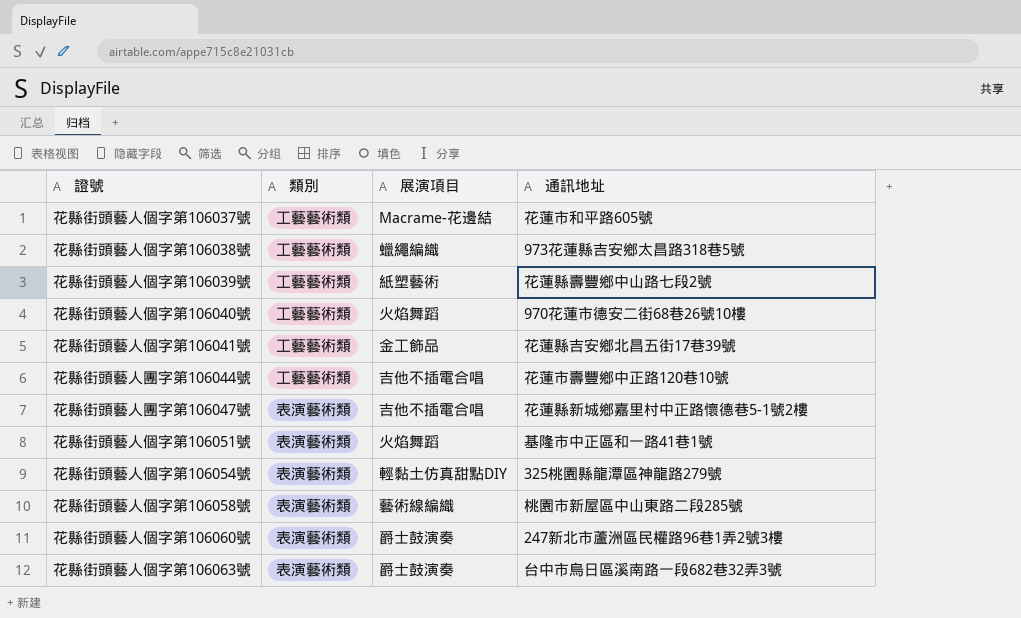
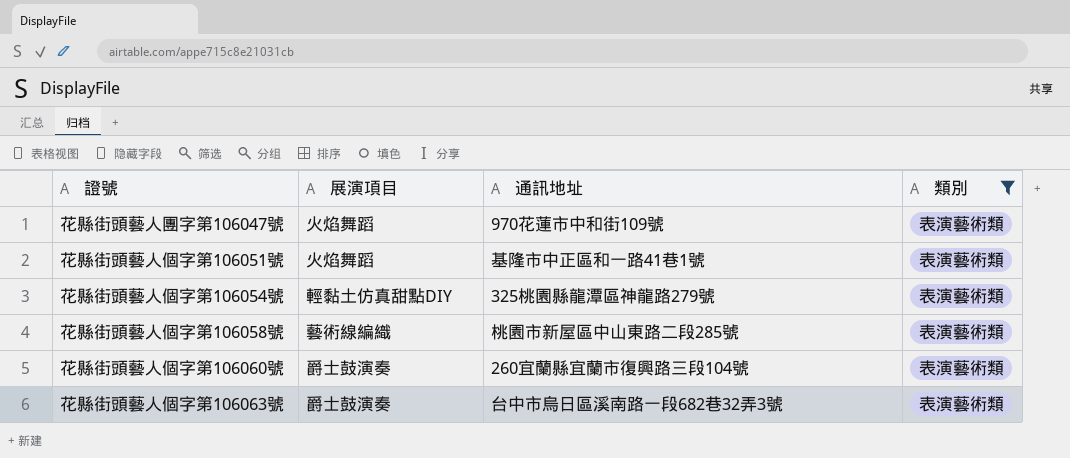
filter: none -> 類別 = 表演藝術類
column 類別 | position: 2 -> 4
花縣街頭藝人團字第106047號 | 展演項目: 吉他不插電合唱 -> 火焰舞蹈
花縣街頭藝人團字第106047號 | 通訊地址: 花蓮縣新城鄉嘉里村中正路懷德巷5-1號2樓 -> 970花蓮市中和街109號
花縣街頭藝人個字第106060號 | 通訊地址: 247新北市蘆洲區民權路96巷1弄2號3樓 -> 260宜蘭縣宜蘭市復興路三段104號

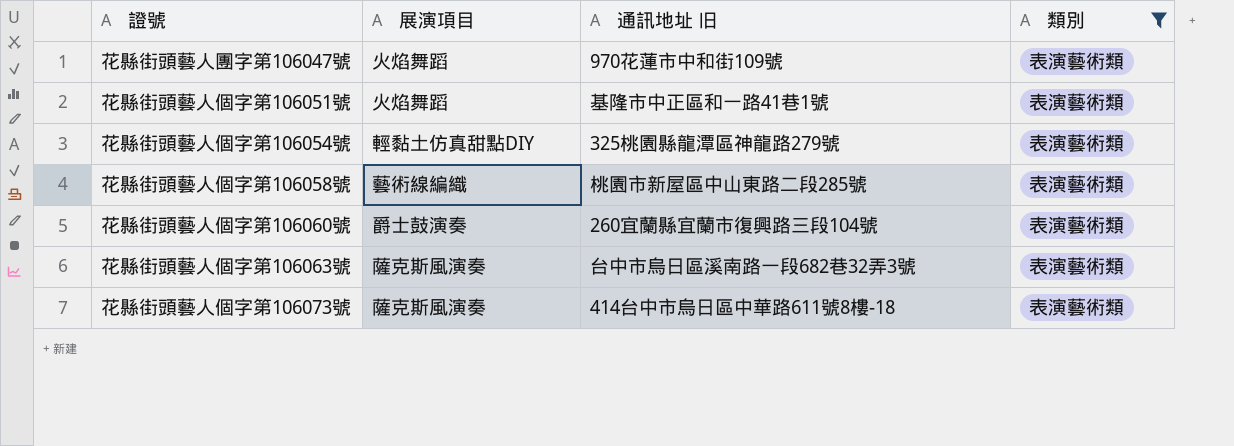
column name: 通訊地址 -> 通訊地址 旧
花縣街頭藝人個字第106063號 | 展演項目: 爵士鼓演奏 -> 薩克斯風演奏
row 花縣街頭藝人個字第106073號: none -> 薩克斯風演奏 | 414台中市烏日區中華路611號8樓-18 | 表演藝術類

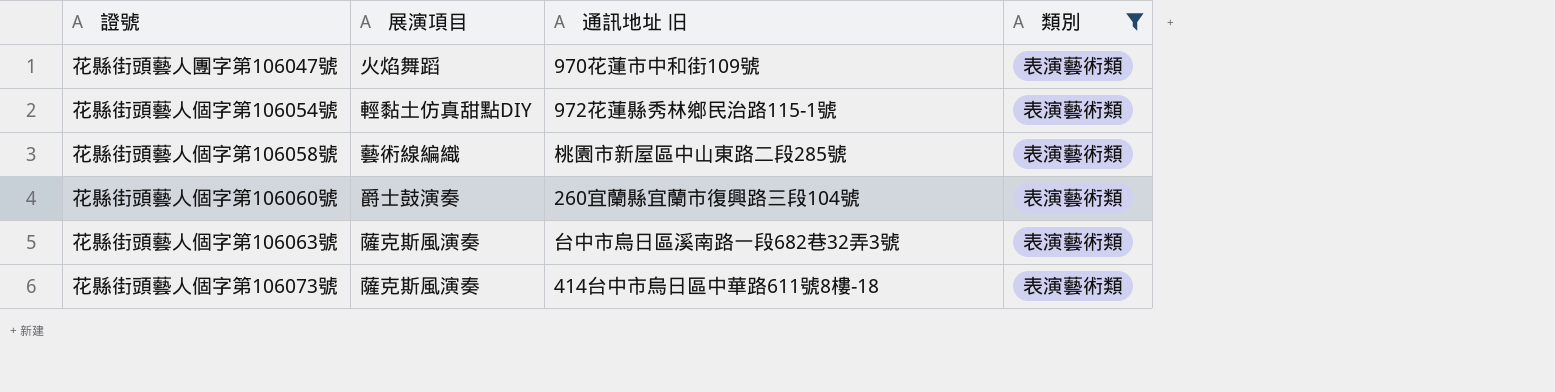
row 花縣街頭藝人個字第106051號: 火焰舞蹈 | 基隆市中正區和一路41巷1號 | 表演藝術類 -> none
花縣街頭藝人個字第106054號 | 通訊地址 旧: 325桃園縣龍潭區神龍路279號 -> 972花蓮縣秀林鄉民治路115-1號

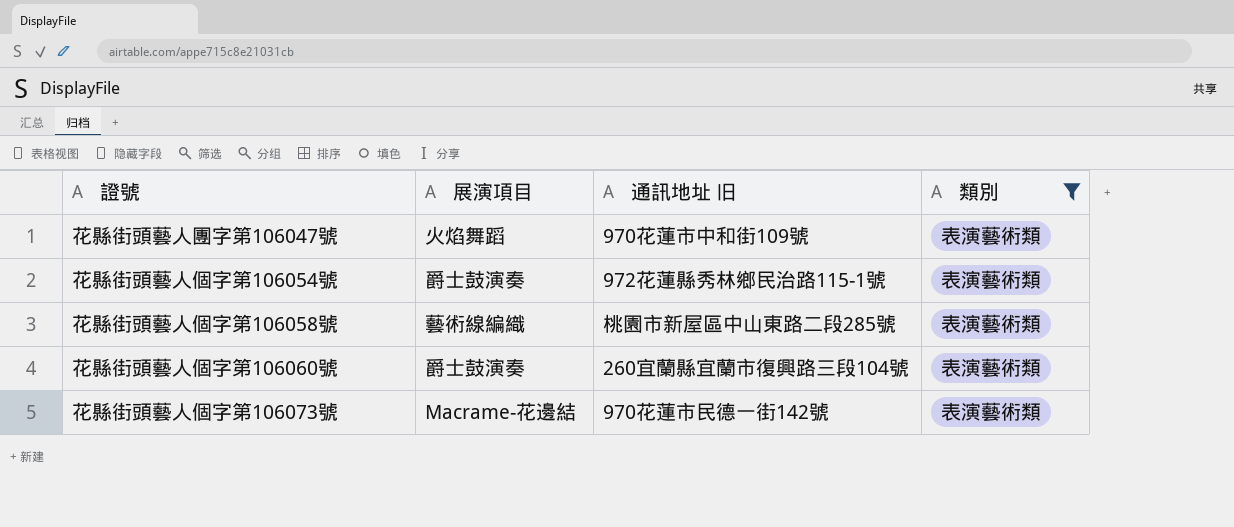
row 花縣街頭藝人個字第106063號: 薩克斯風演奏 | 台中市烏日區溪南路一段682巷32弄3號 | 表演藝術類 -> none
花縣街頭藝人個字第106054號 | 展演項目: 輕黏土仿真甜點DIY -> 爵士鼓演奏
花縣街頭藝人個字第106073號 | 展演項目: 薩克斯風演奏 -> Macrame-花邊結
花縣街頭藝人個字第106073號 | 通訊地址 旧: 414台中市烏日區中華路611號8樓-18 -> 970花蓮市民德一街142號

